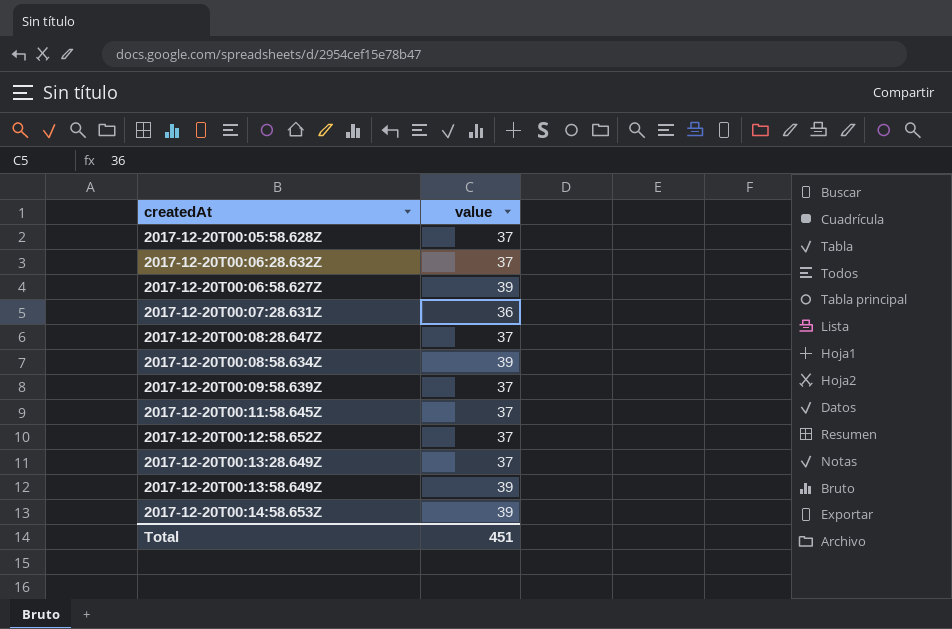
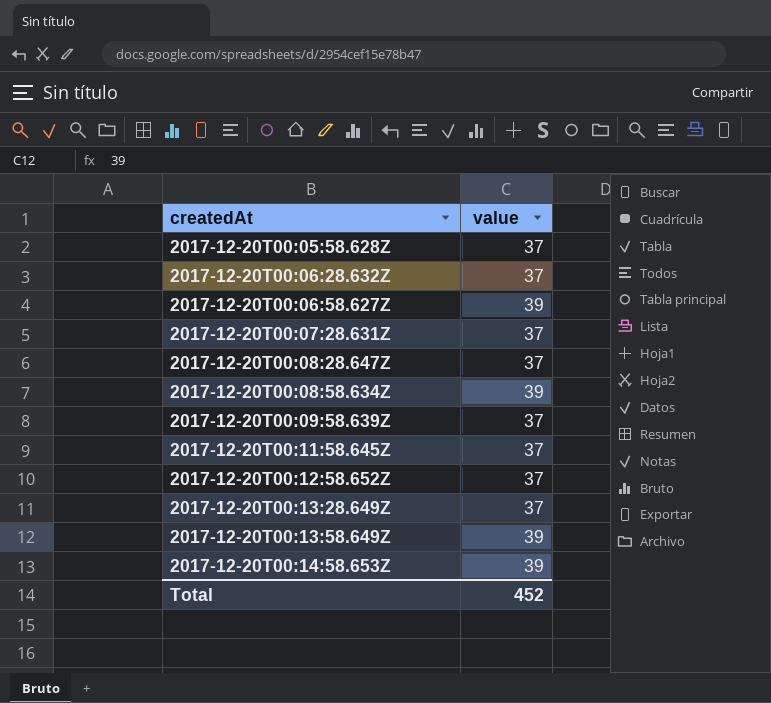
2017-12-20T00:07:28.631Z | value: 36 -> 37
Total | value: 451 -> 452

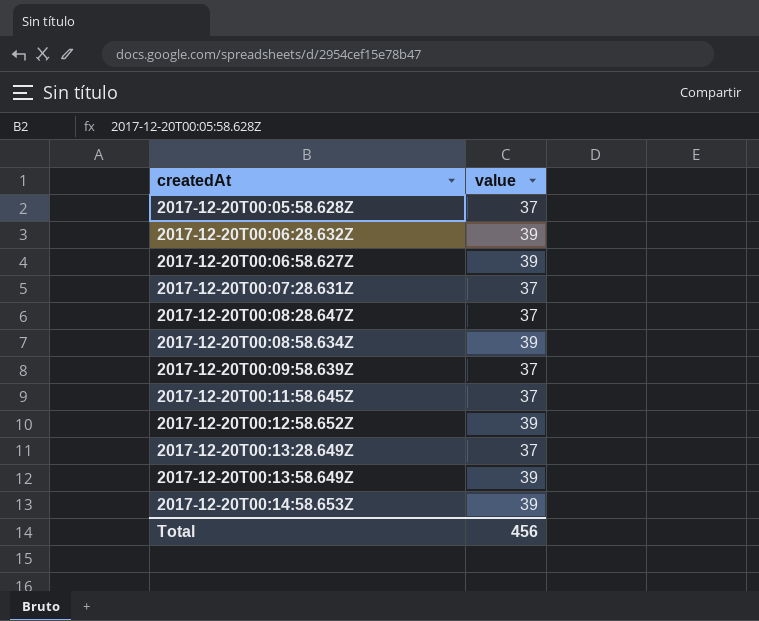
2017-12-20T00:06:28.632Z | value: 37 -> 39
2017-12-20T00:12:58.652Z | value: 37 -> 39
Total | value: 452 -> 456

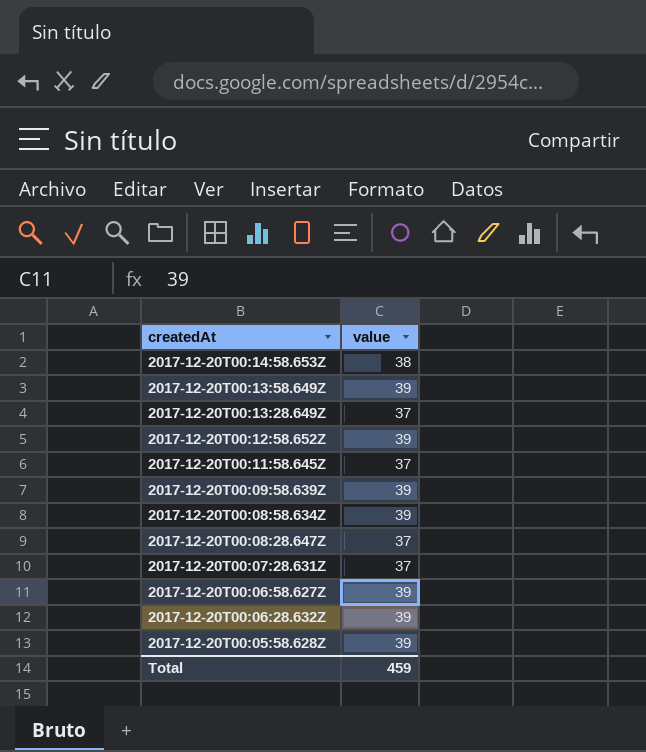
row order: createdAt ascending -> createdAt descending
2017-12-20T00:14:58.653Z | value: 39 -> 38
2017-12-20T00:09:58.639Z | value: 37 -> 39
2017-12-20T00:05:58.628Z | value: 37 -> 39
Total | value: 456 -> 459

